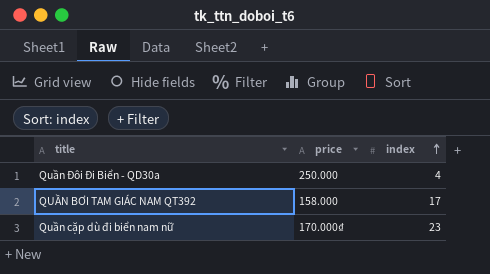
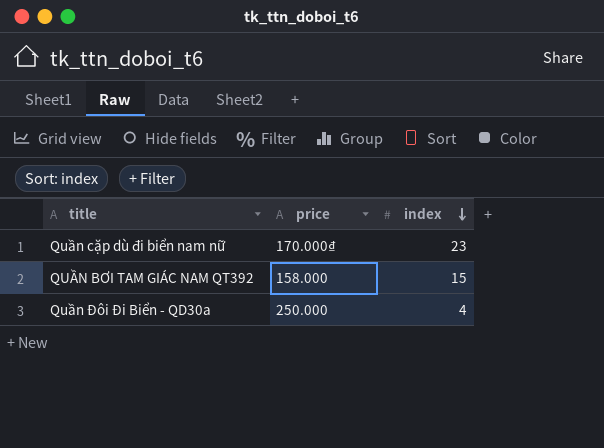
row order: index ascending -> index descending
QUẦN BƠI TAM GIÁC NAM QT392 | index: 17 -> 15

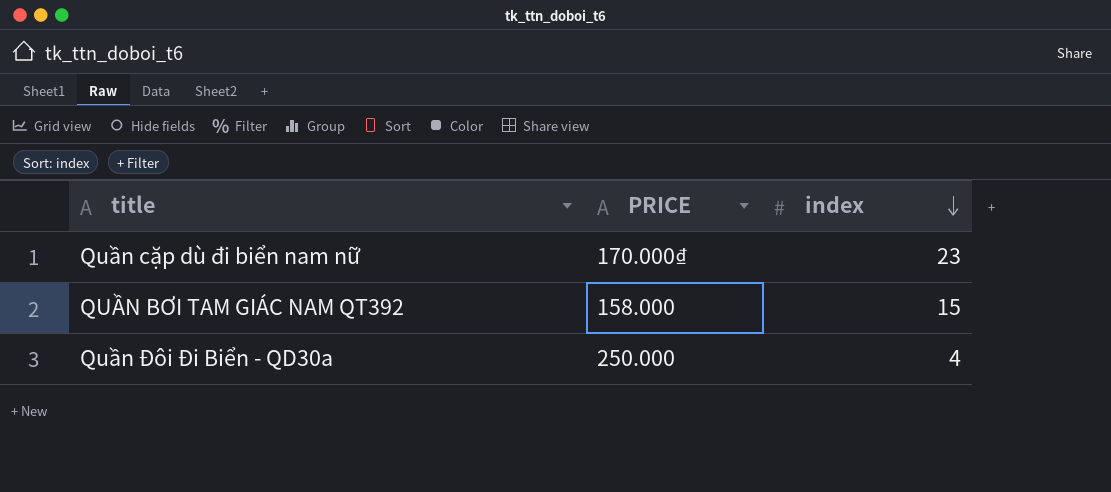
column name: price -> PRICE

